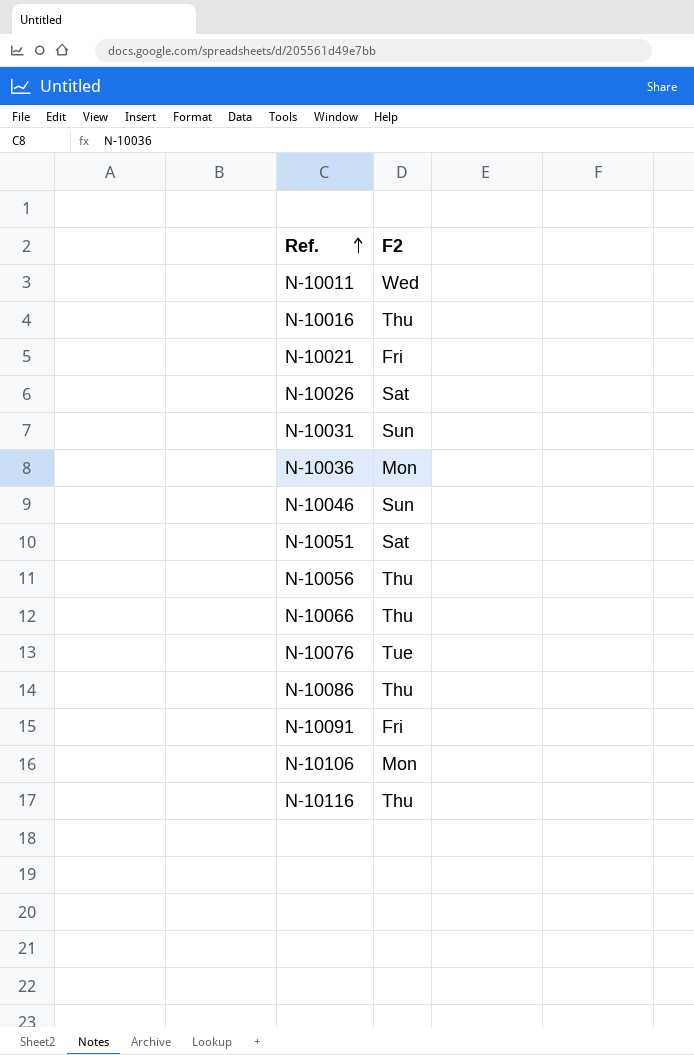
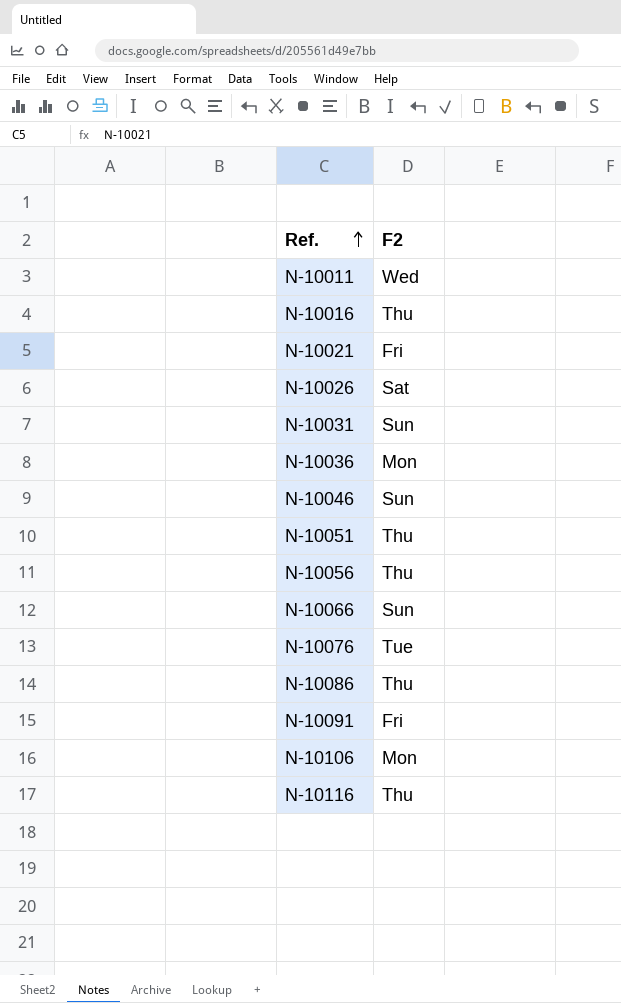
N-10051 | F2: Sat -> Thu
N-10066 | F2: Thu -> Sun

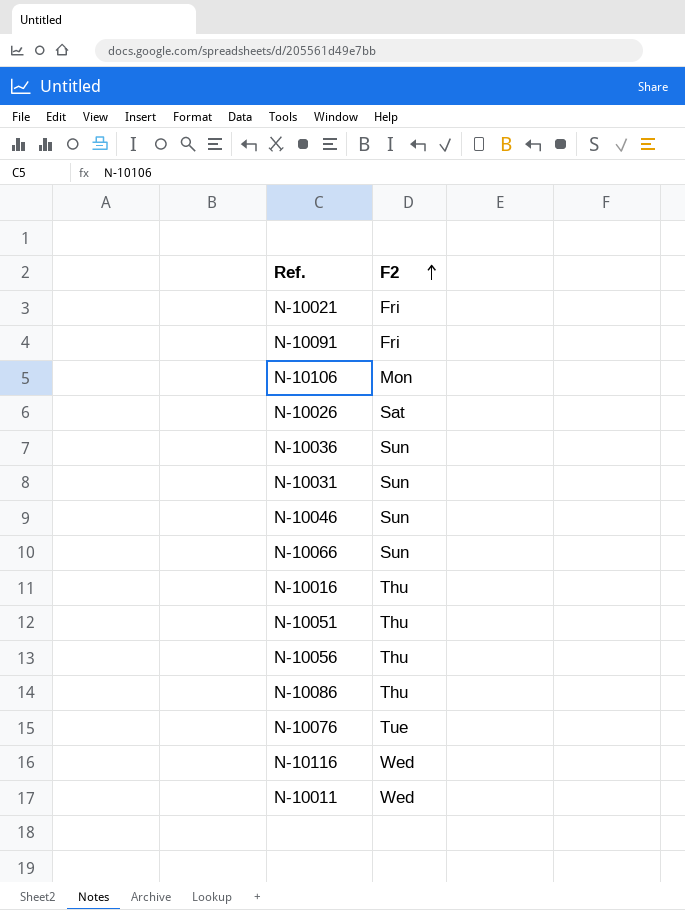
row order: Ref. ascending -> F2 ascending
N-10036 | F2: Mon -> Sun
N-10116 | F2: Thu -> Wed

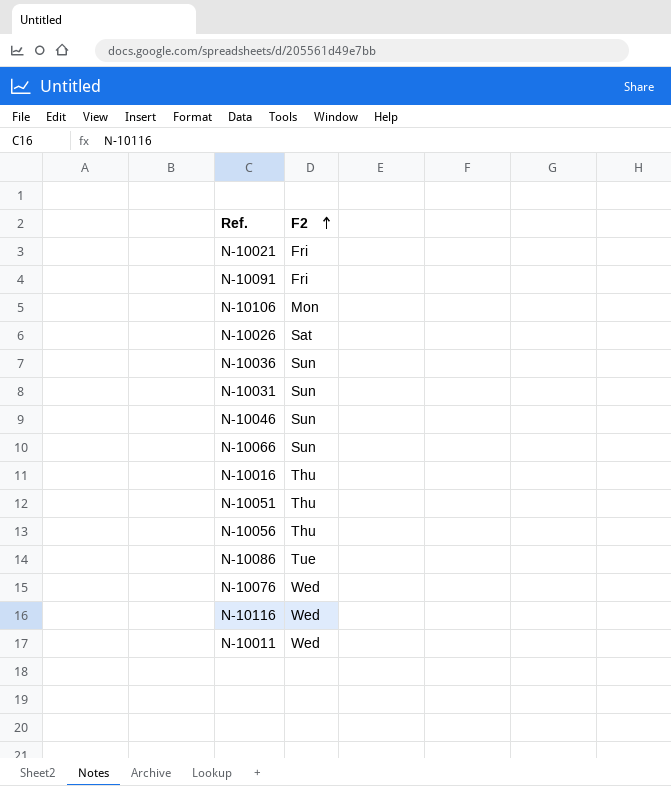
N-10086 | F2: Thu -> Tue
N-10076 | F2: Tue -> Wed

